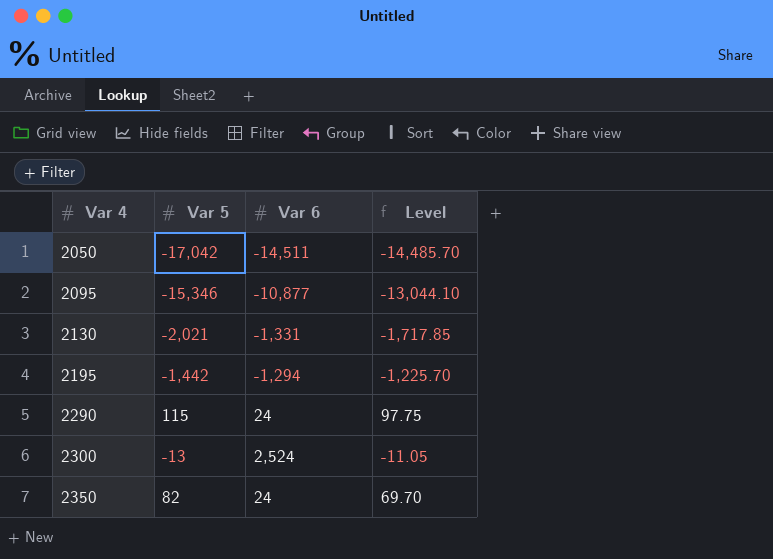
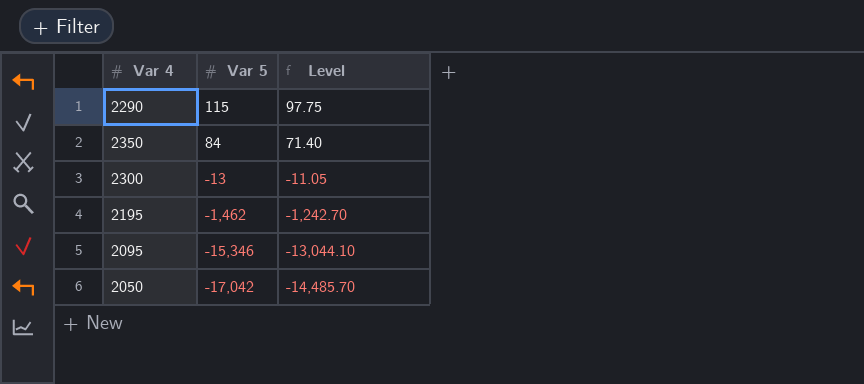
row order: Var 4 ascending -> Var 5 descending
column Var 6 | position: 3 -> none
row 2130: -2,021 | -1,331 | -1,717.85 -> none
2350 | Var 5: 82 -> 84
2350 | Level: 69.70 -> 71.40
2195 | Var 5: -1,442 -> -1,462
2195 | Level: -1,225.70 -> -1,242.70

